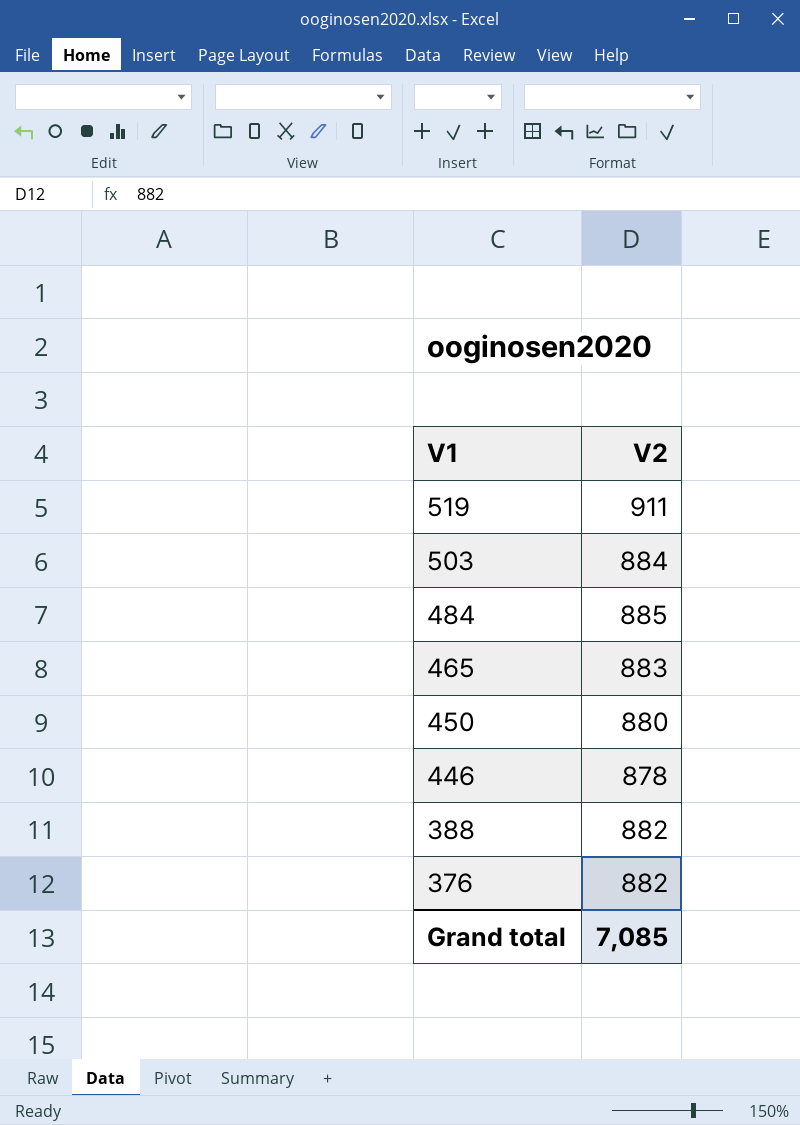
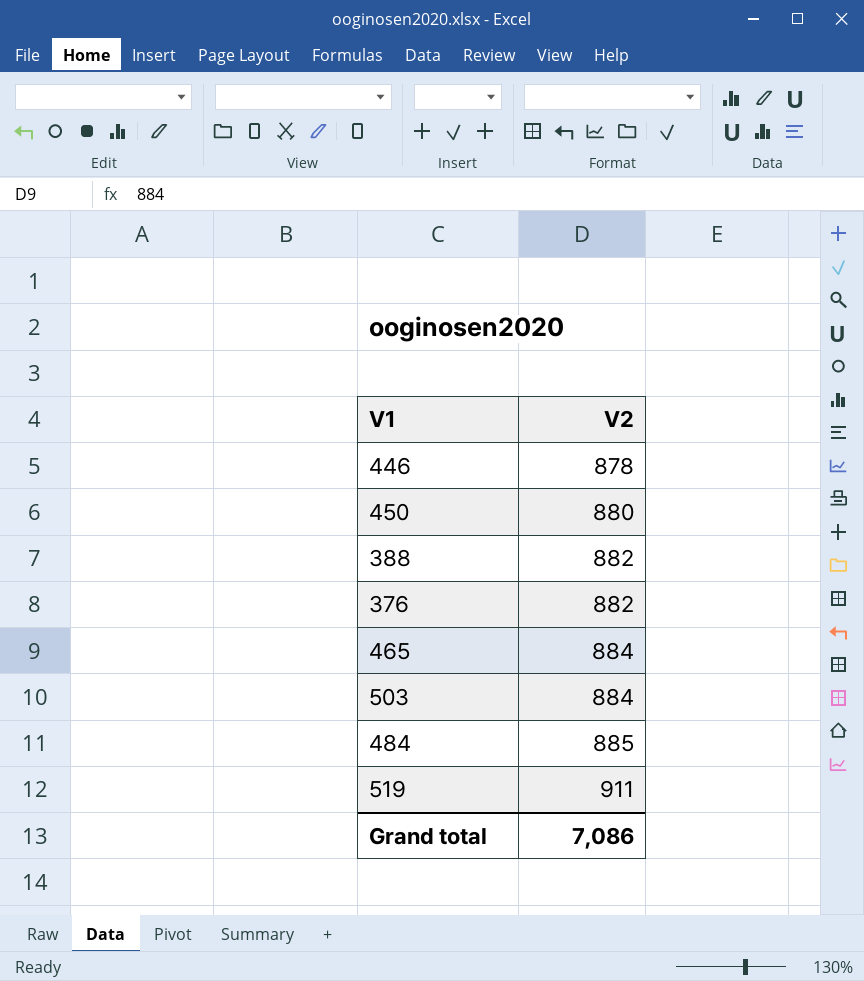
row order: V1 descending -> V2 ascending
465 | V2: 883 -> 884
Grand total | V2: 7,085 -> 7,086

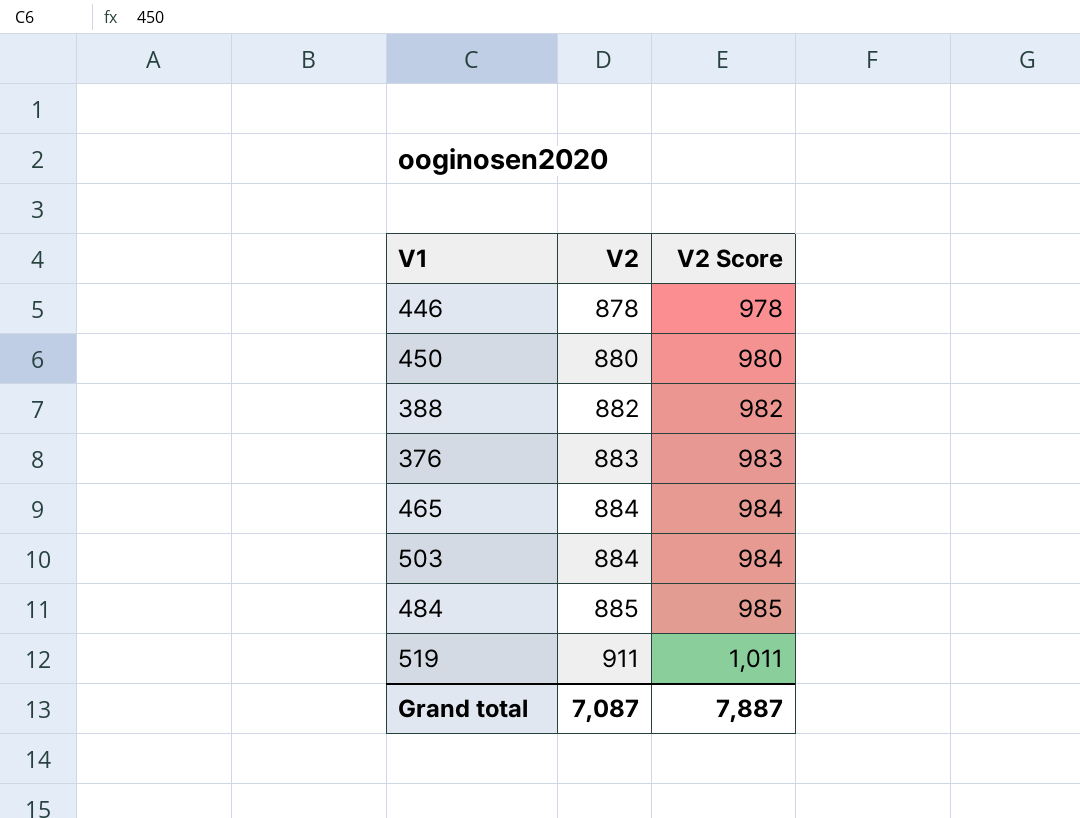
column V2 Score | formula: none -> [V2] + 100
376 | V2: 882 -> 883
Grand total | V2: 7,086 -> 7,087

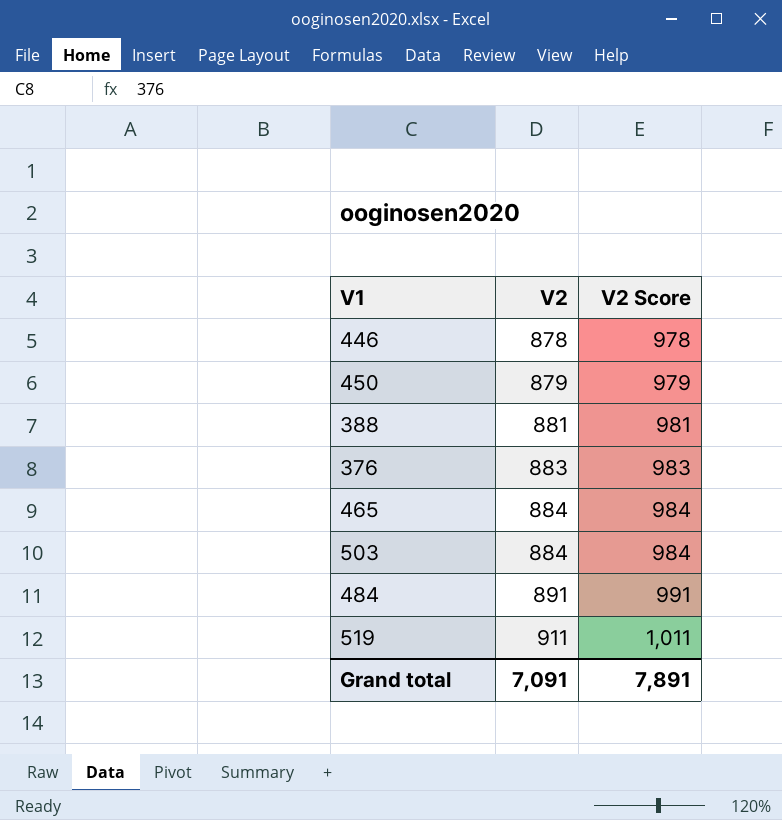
450 | V2: 880 -> 879
450 | V2 Score: 980 -> 979
388 | V2: 882 -> 881
388 | V2 Score: 982 -> 981
484 | V2: 885 -> 891
484 | V2 Score: 985 -> 991
Grand total | V2: 7,087 -> 7,091
Grand total | V2 Score: 7,887 -> 7,891

